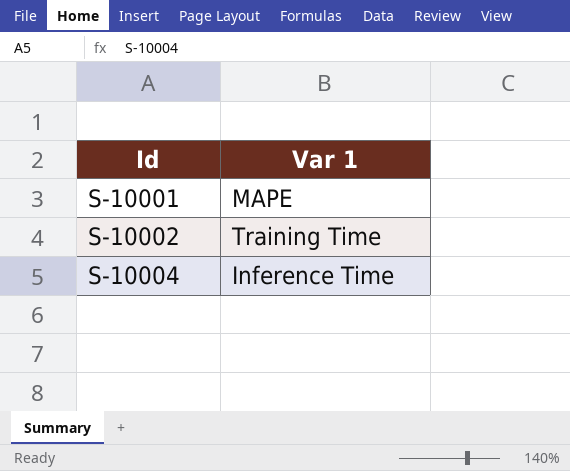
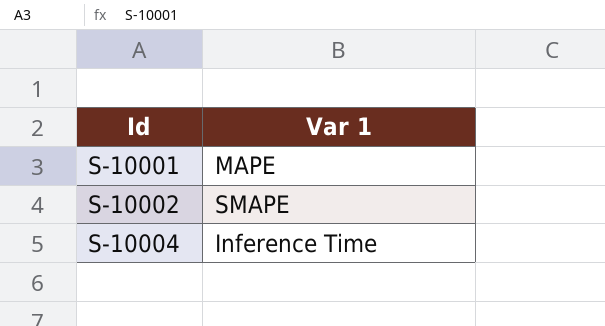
S-10002 | Var 1: Training Time -> SMAPE

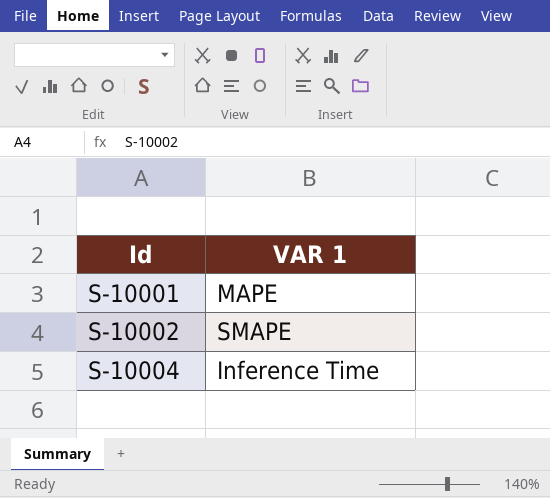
column name: Var 1 -> VAR 1

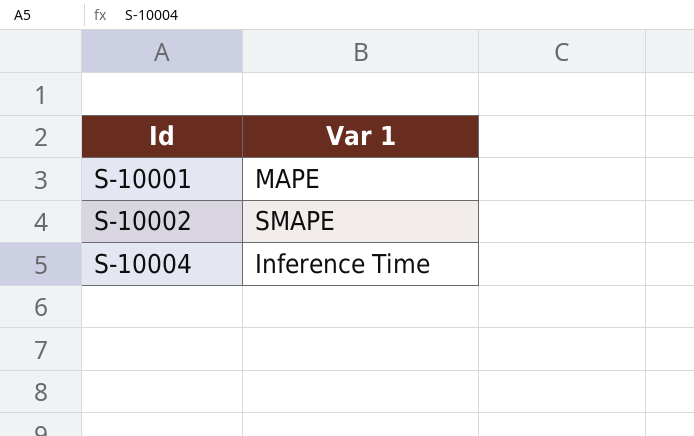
column name: VAR 1 -> Var 1

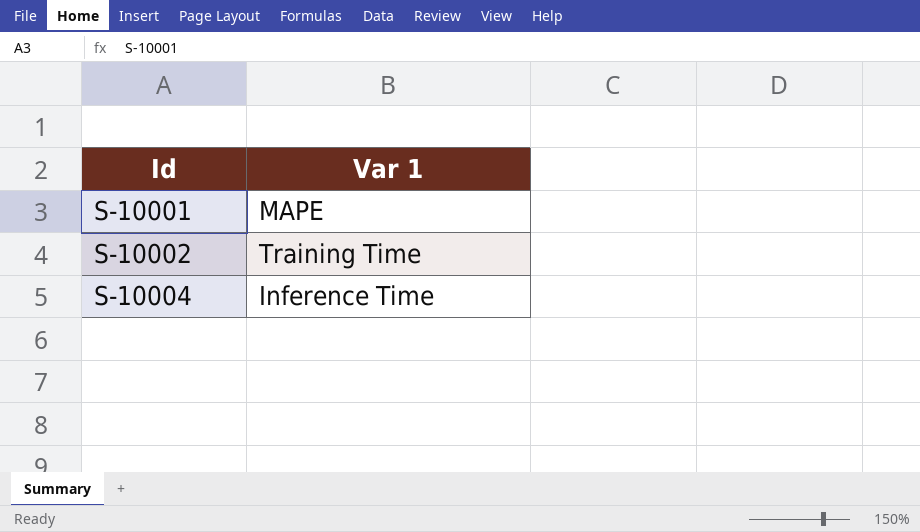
S-10002 | Var 1: SMAPE -> Training Time

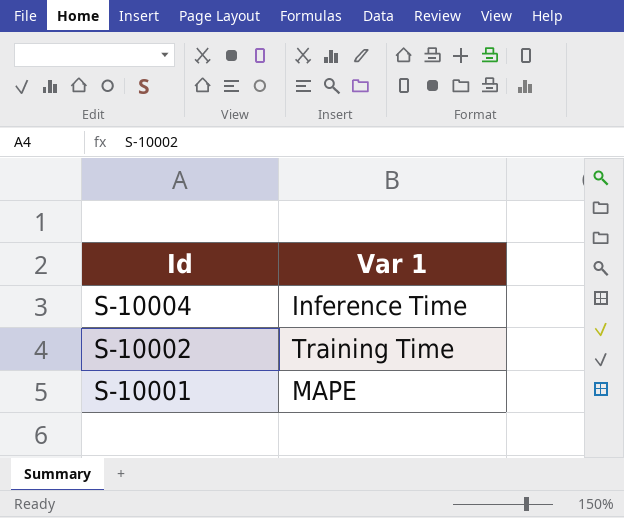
row order: Id ascending -> Id descending

